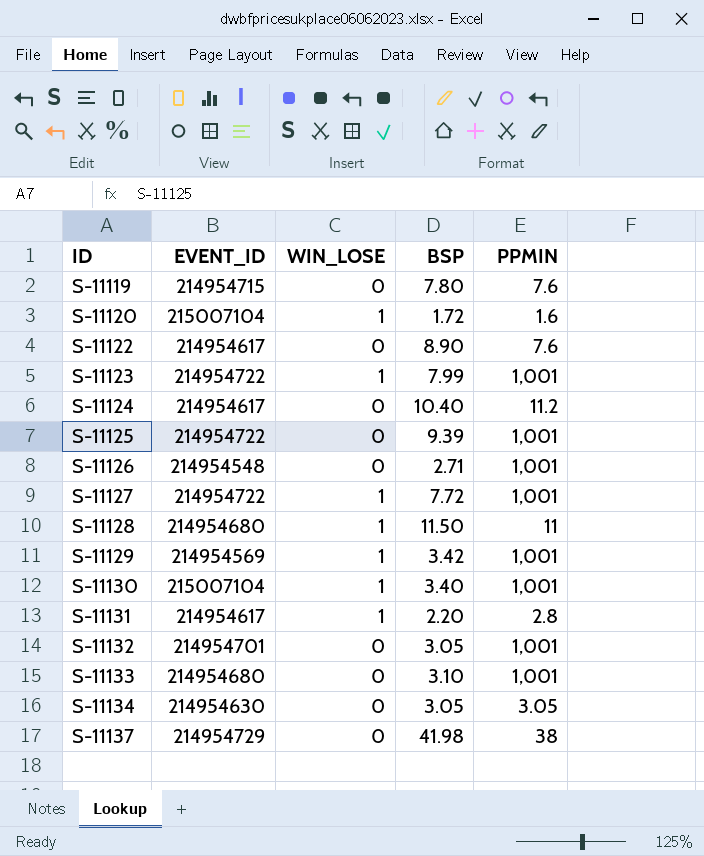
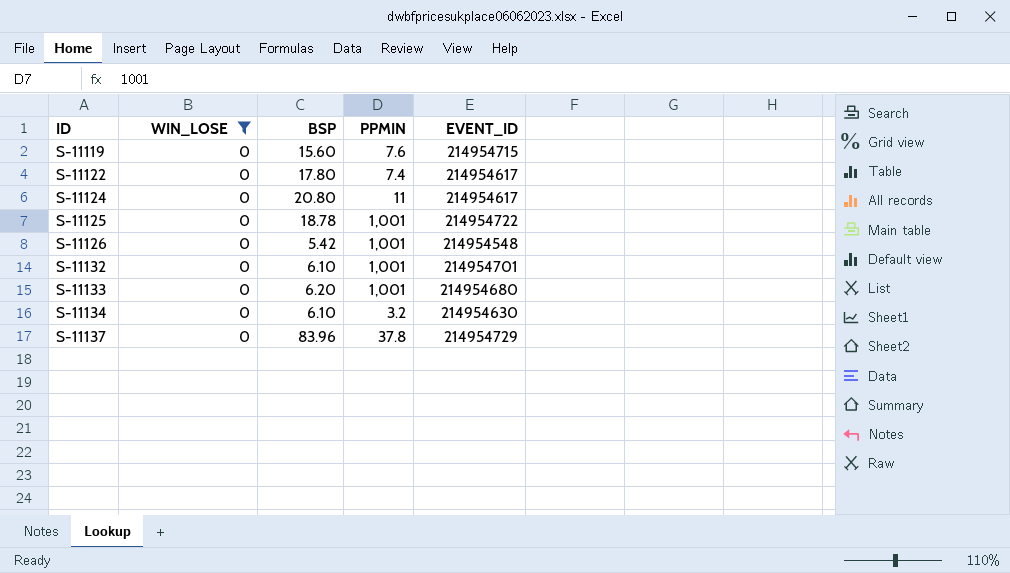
filter: none -> WIN_LOSE = 0
column EVENT_ID | position: 2 -> 5
S-11119 | BSP: 7.80 -> 15.60
S-11122 | BSP: 8.90 -> 17.80
S-11122 | PPMIN: 7.6 -> 7.4
S-11124 | BSP: 10.40 -> 20.80
S-11124 | PPMIN: 11.2 -> 11
S-11125 | BSP: 9.39 -> 18.78
S-11126 | BSP: 2.71 -> 5.42
S-11132 | BSP: 3.05 -> 6.10
S-11133 | BSP: 3.10 -> 6.20
S-11134 | BSP: 3.05 -> 6.10
S-11134 | PPMIN: 3.05 -> 3.2
S-11137 | BSP: 41.98 -> 83.96
S-11137 | PPMIN: 38 -> 37.8

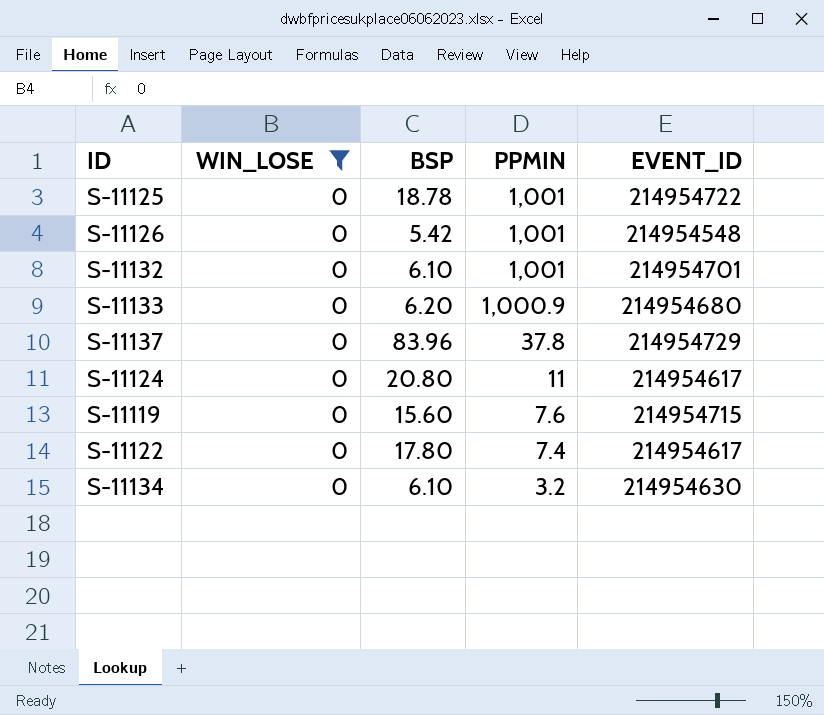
row order: ID ascending -> PPMIN descending
S-11133 | PPMIN: 1,001 -> 1,000.9

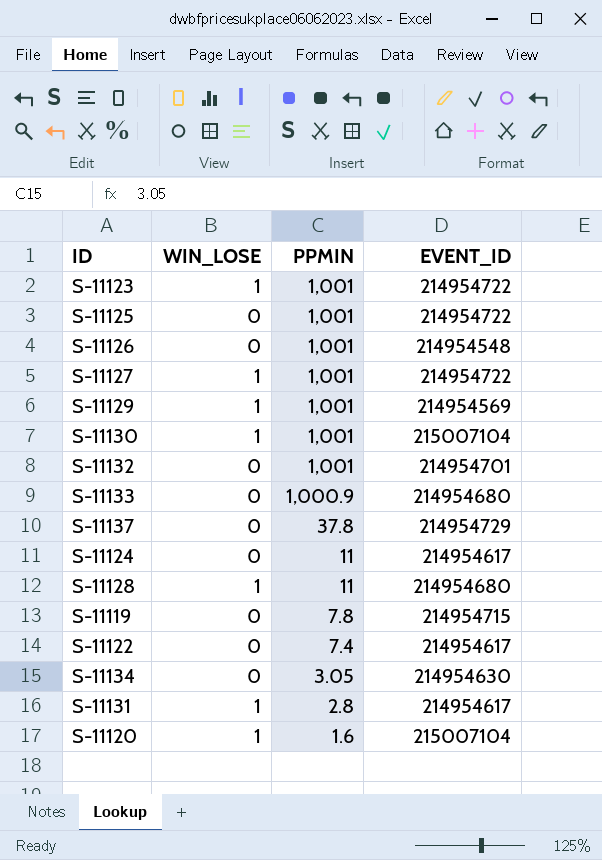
filter: WIN_LOSE = 0 -> none
column BSP | position: 3 -> none
S-11119 | PPMIN: 7.6 -> 7.8
S-11134 | PPMIN: 3.2 -> 3.05

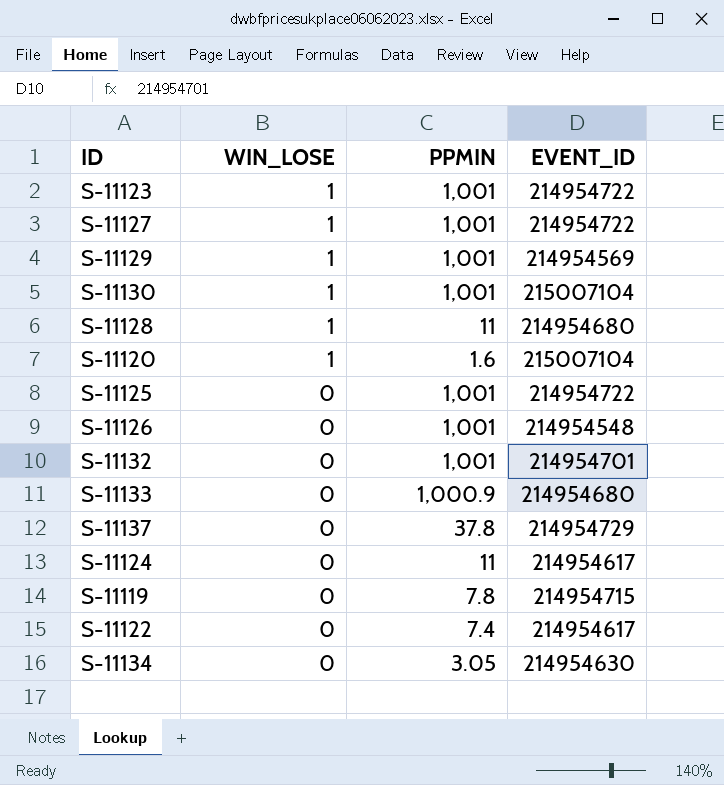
row order: PPMIN descending -> WIN_LOSE descending
row S-11131: 1 | 2.8 | 214954617 -> none

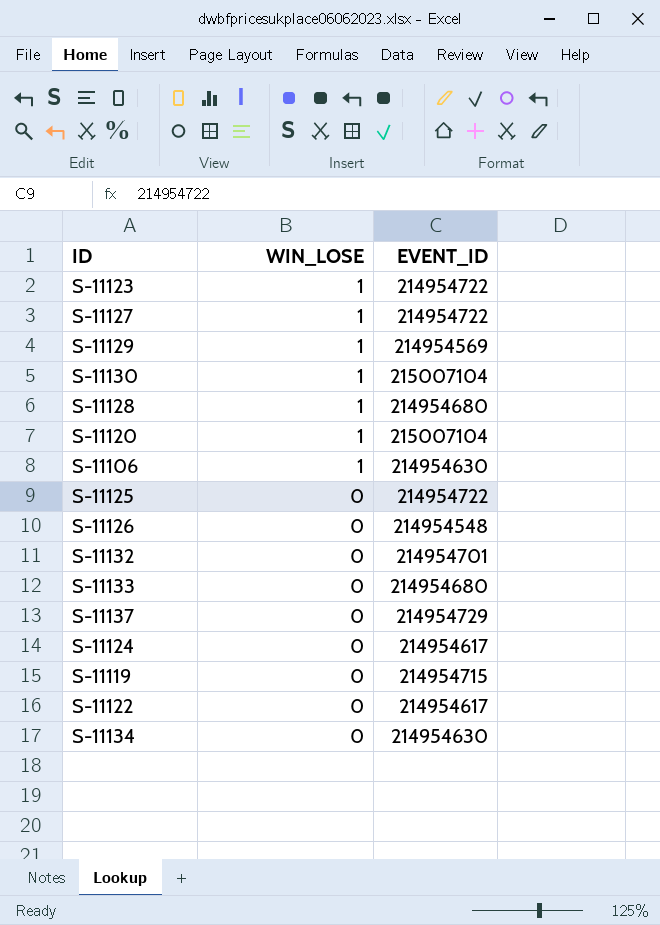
column PPMIN | position: 3 -> none
row S-11106: none -> 1 | 214954630

